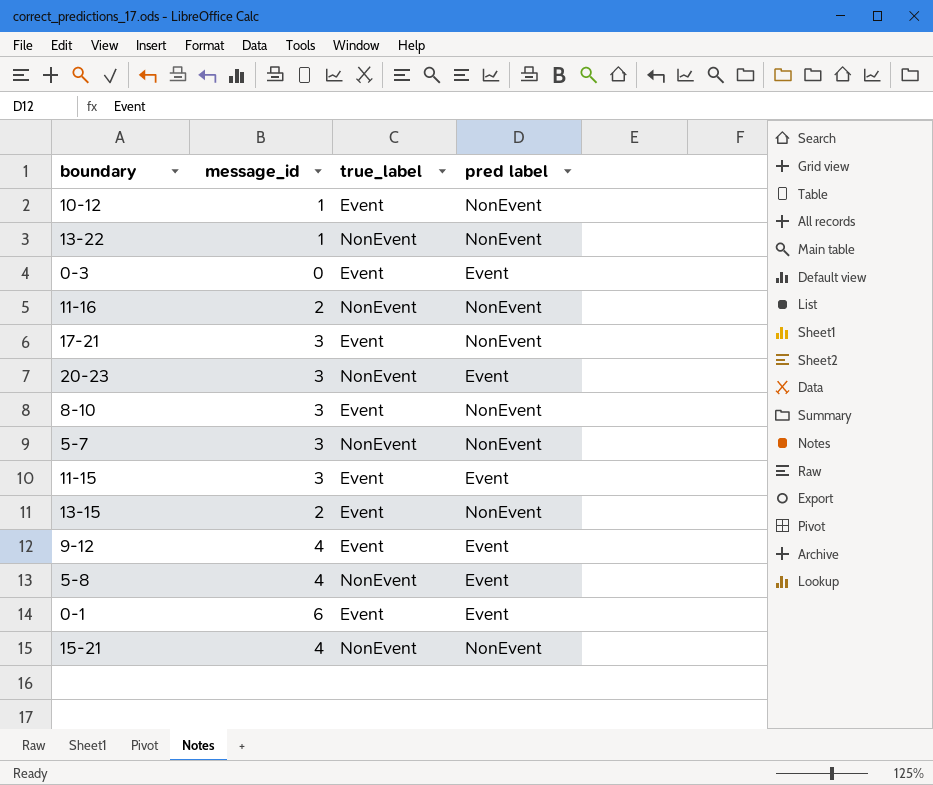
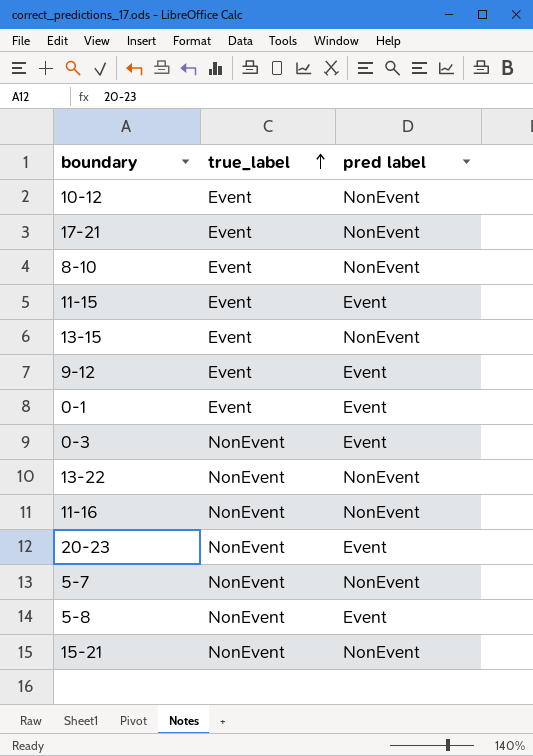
row order: none -> true_label ascending
column message_id | position: 2 -> none
0-3 | true_label: Event -> NonEvent

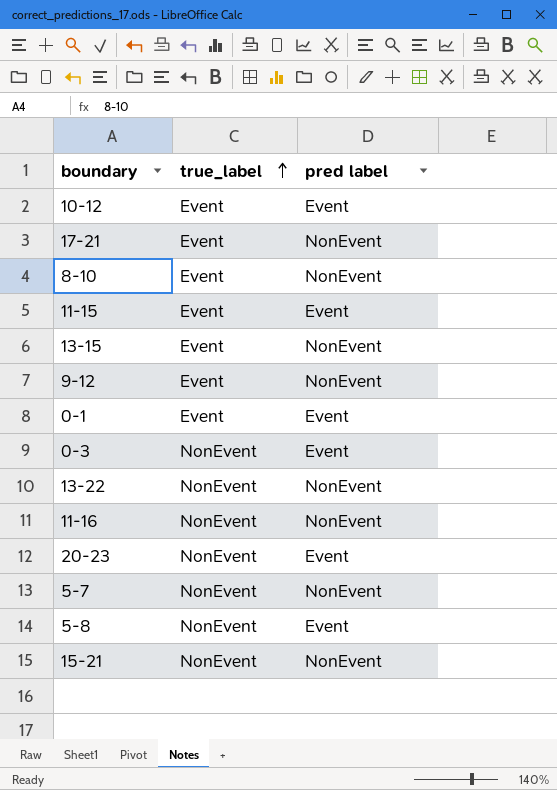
10-12 | pred label: NonEvent -> Event
9-12 | pred label: Event -> NonEvent

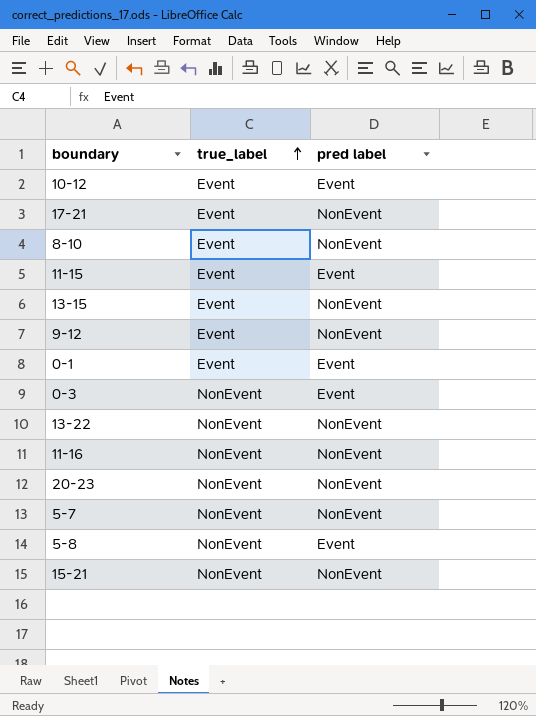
20-23 | pred label: Event -> NonEvent

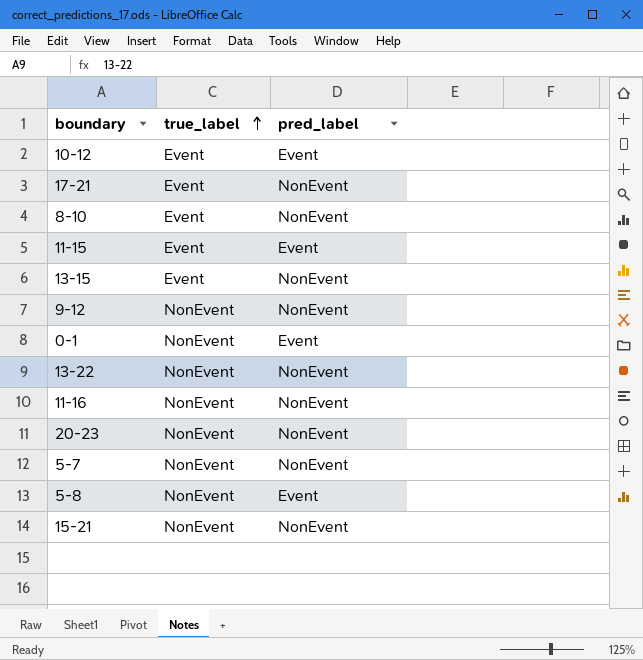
column name: pred label -> pred_label
row 0-3: NonEvent | Event -> none
9-12 | true_label: Event -> NonEvent
0-1 | true_label: Event -> NonEvent

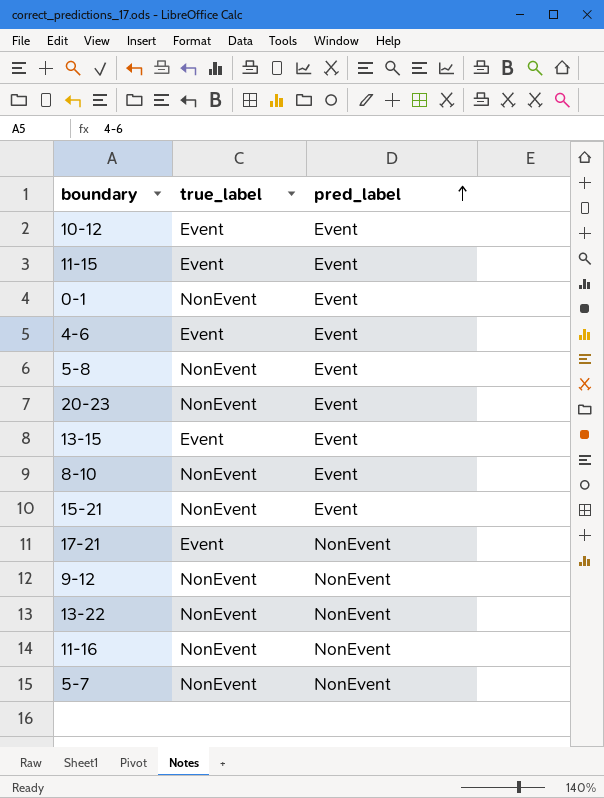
row order: true_label ascending -> pred_label ascending
row 4-6: none -> Event | Event
20-23 | pred_label: NonEvent -> Event
13-15 | pred_label: NonEvent -> Event
8-10 | true_label: Event -> NonEvent
8-10 | pred_label: NonEvent -> Event
15-21 | pred_label: NonEvent -> Event

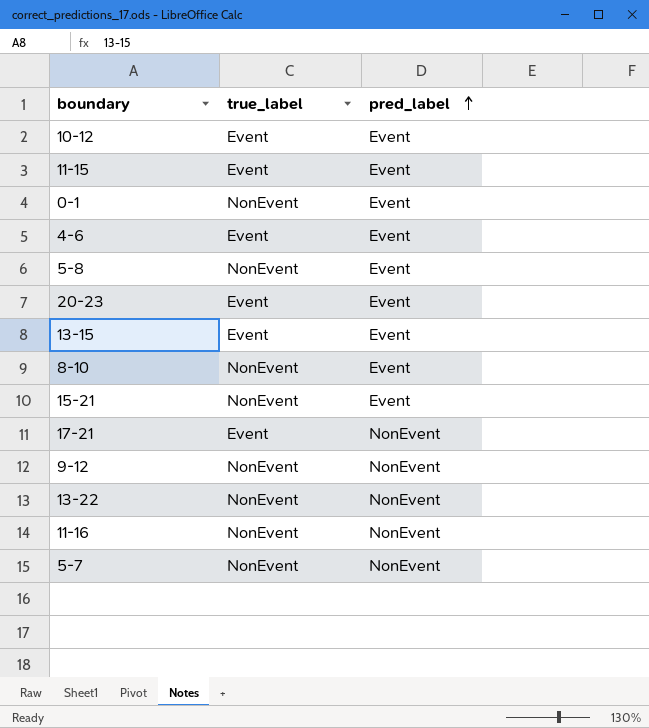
20-23 | true_label: NonEvent -> Event

